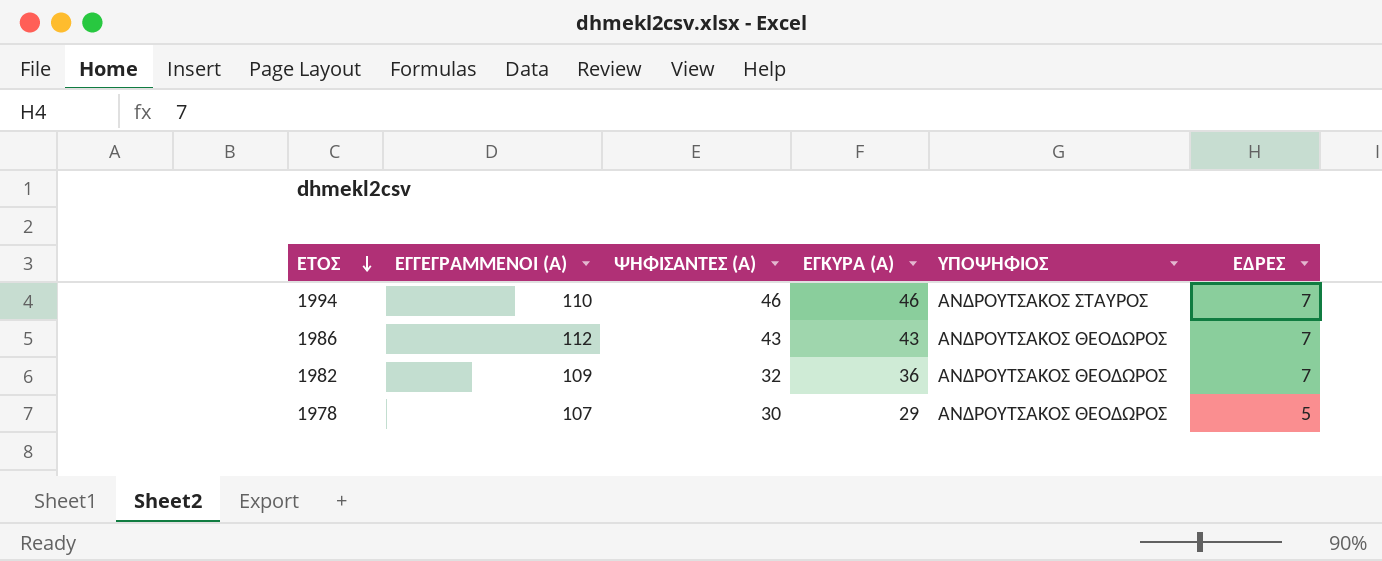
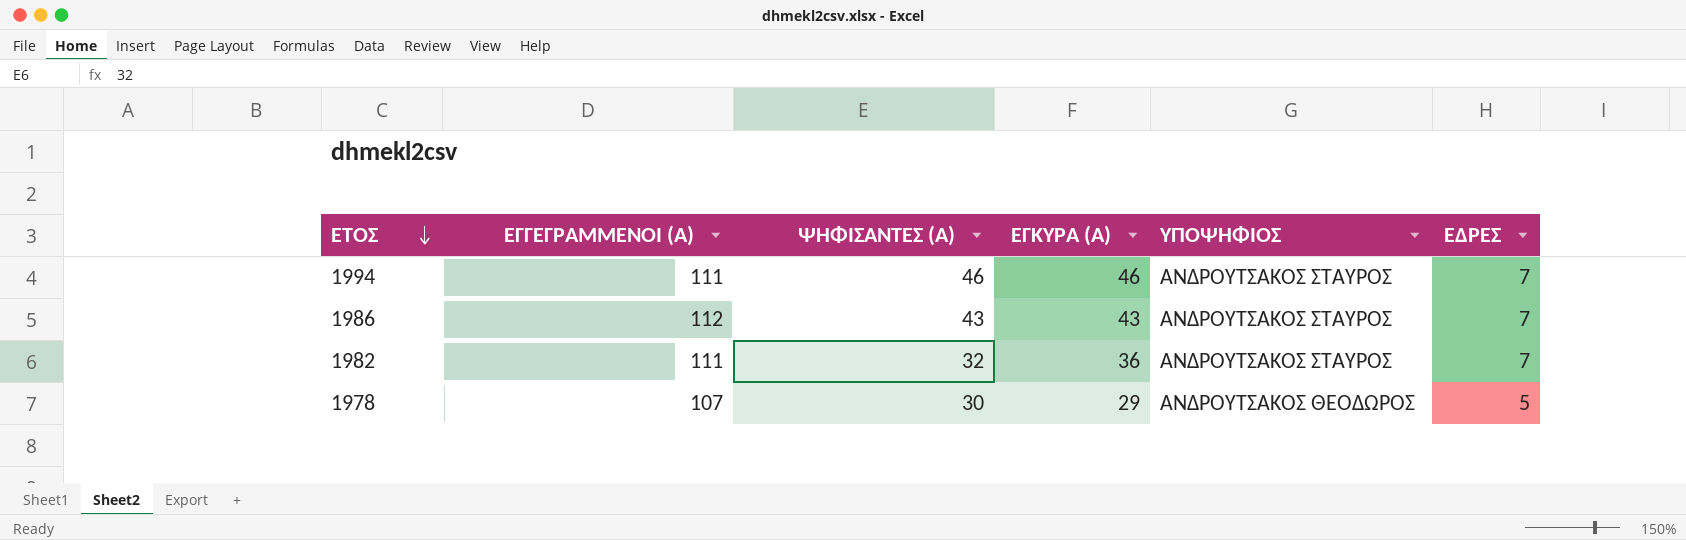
1994 | ΕΓΓΕΓΡΑΜΜΕΝΟΙ (Α): 110 -> 111
1986 | ΥΠΟΨΗΦΙΟΣ: ΑΝΔΡΟΥΤΣΑΚΟΣ ΘΕΟΔΩΡΟΣ -> ΑΝΔΡΟΥΤΣΑΚΟΣ ΣΤΑΥΡΟΣ
1982 | ΕΓΓΕΓΡΑΜΜΕΝΟΙ (Α): 109 -> 111
1982 | ΥΠΟΨΗΦΙΟΣ: ΑΝΔΡΟΥΤΣΑΚΟΣ ΘΕΟΔΩΡΟΣ -> ΑΝΔΡΟΥΤΣΑΚΟΣ ΣΤΑΥΡΟΣ

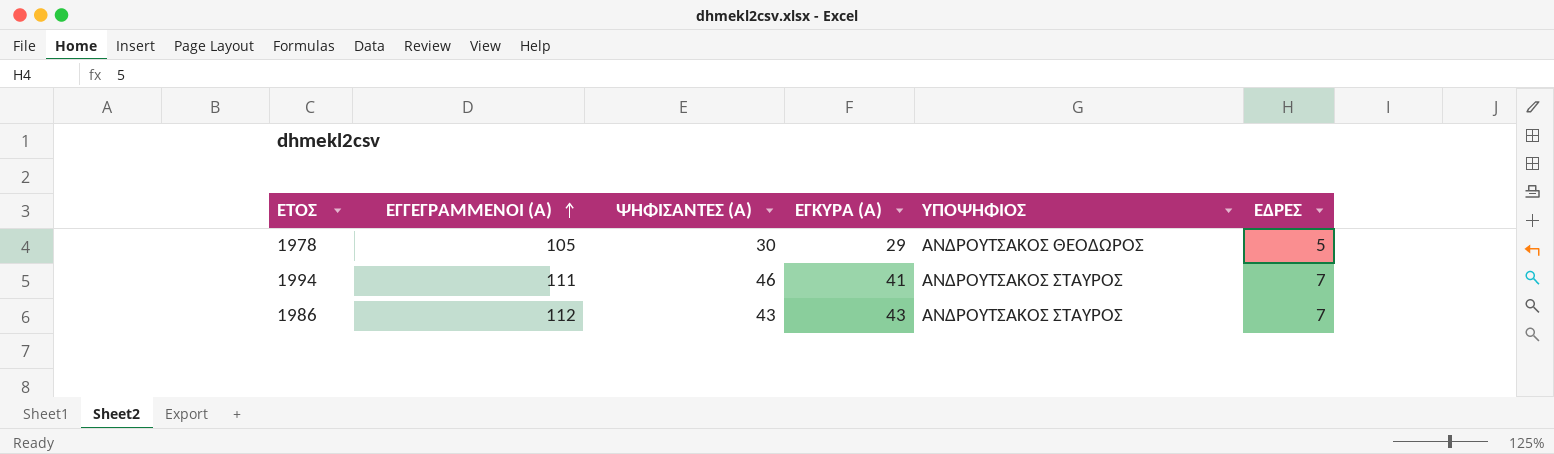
row order: ΕΤΟΣ descending -> ΕΓΓΕΓΡΑΜΜΕΝΟΙ (Α) ascending
row 1982: 111 | 32 | 36 | ΑΝΔΡΟΥΤΣΑΚΟΣ ΣΤΑΥΡΟΣ | 7 -> none
1978 | ΕΓΓΕΓΡΑΜΜΕΝΟΙ (Α): 107 -> 105
1994 | ΕΓΚΥΡΑ (Α): 46 -> 41

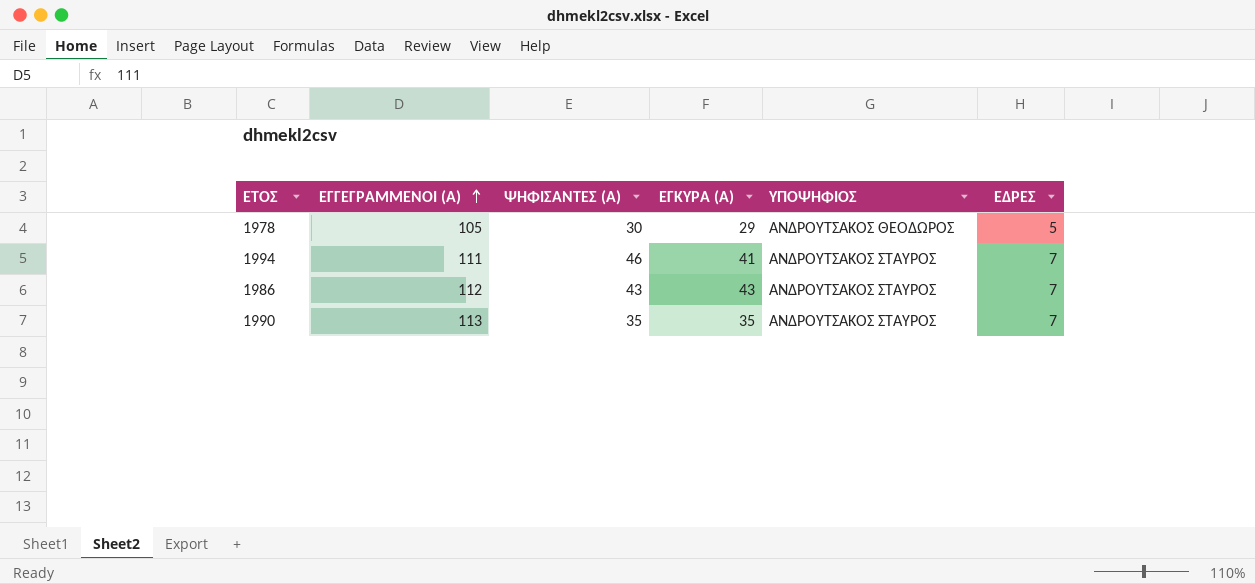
row 1990: none -> 113 | 35 | 35 | ΑΝΔΡΟΥΤΣΑΚΟΣ ΣΤΑΥΡΟΣ | 7

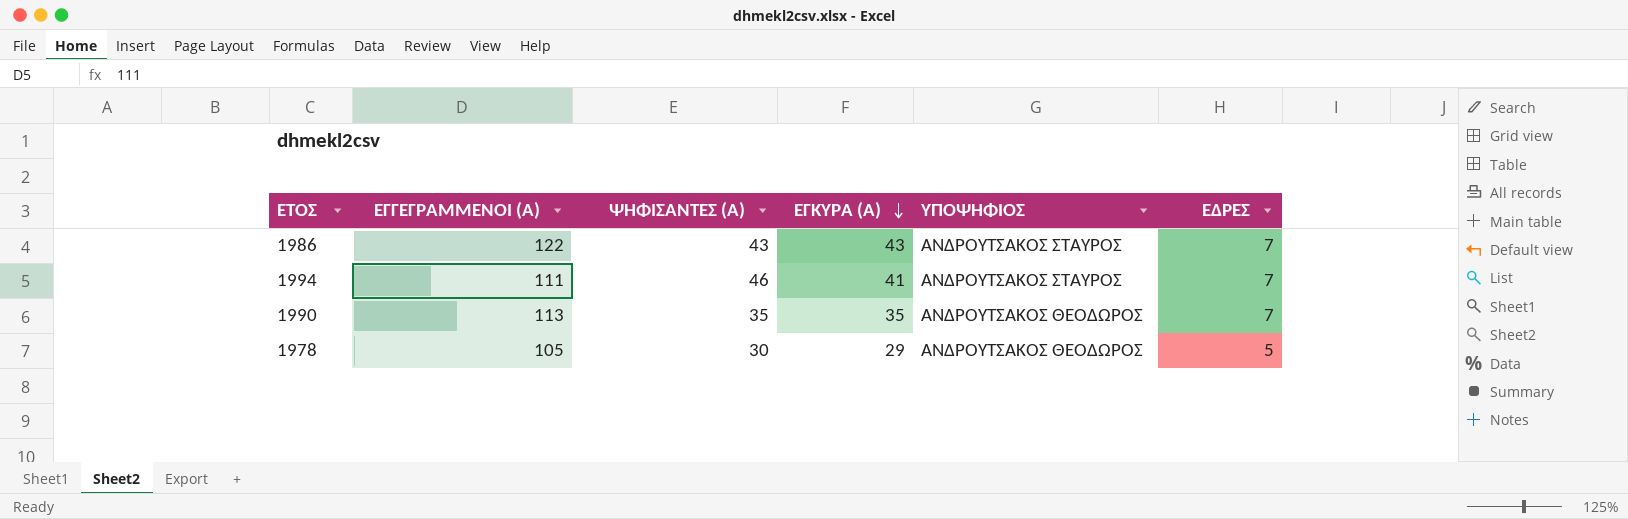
row order: ΕΓΓΕΓΡΑΜΜΕΝΟΙ (Α) ascending -> ΕΓΚΥΡΑ (Α) descending
1986 | ΕΓΓΕΓΡΑΜΜΕΝΟΙ (Α): 112 -> 122
1990 | ΥΠΟΨΗΦΙΟΣ: ΑΝΔΡΟΥΤΣΑΚΟΣ ΣΤΑΥΡΟΣ -> ΑΝΔΡΟΥΤΣΑΚΟΣ ΘΕΟΔΩΡΟΣ

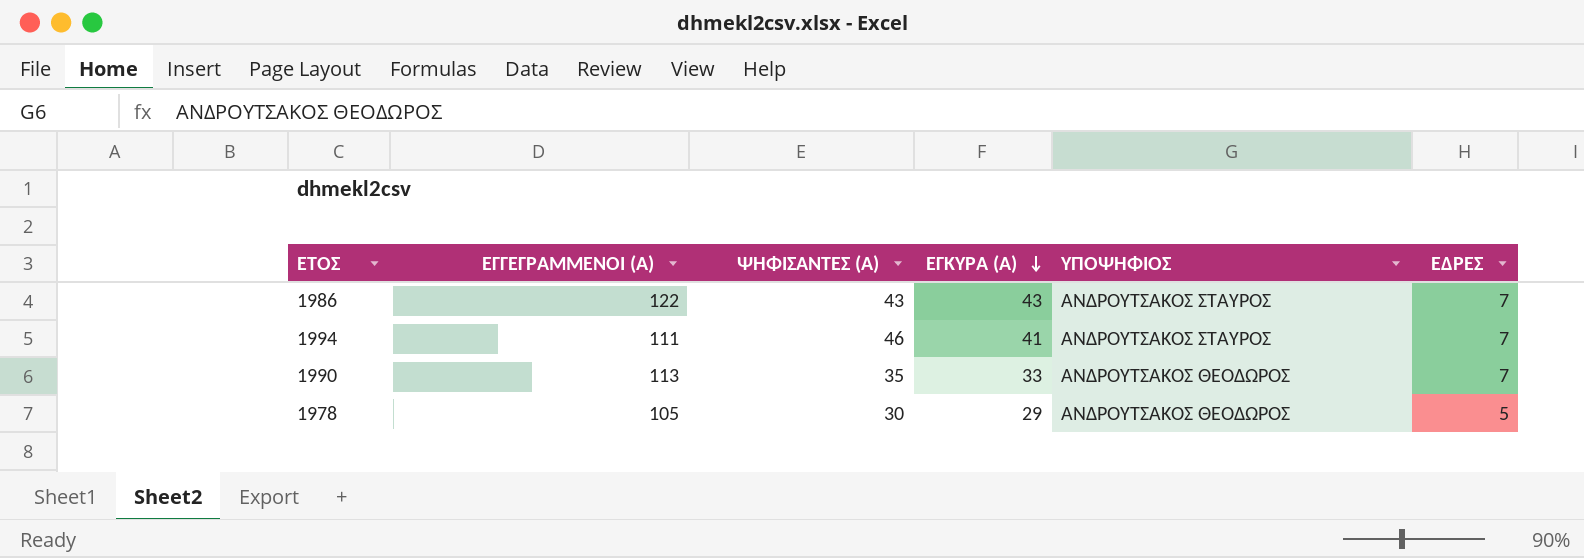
1990 | ΕΓΚΥΡΑ (Α): 35 -> 33

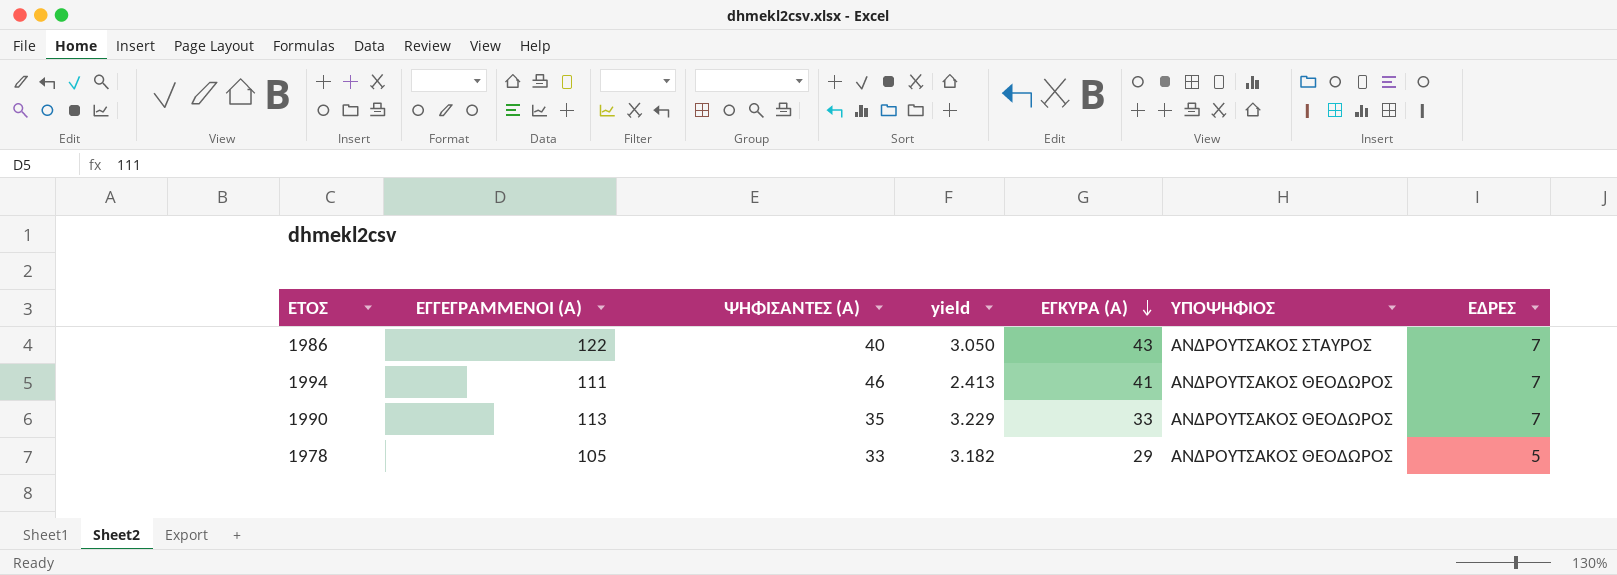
column yield | formula: none -> [ΕΓΓΕΓΡΑΜΜΕΝΟΙ (Α)] / [ΨΗΦΙΣΑΝΤΕΣ (Α)]
1986 | ΨΗΦΙΣΑΝΤΕΣ (Α): 43 -> 40
1994 | ΥΠΟΨΗΦΙΟΣ: ΑΝΔΡΟΥΤΣΑΚΟΣ ΣΤΑΥΡΟΣ -> ΑΝΔΡΟΥΤΣΑΚΟΣ ΘΕΟΔΩΡΟΣ
1978 | ΨΗΦΙΣΑΝΤΕΣ (Α): 30 -> 33

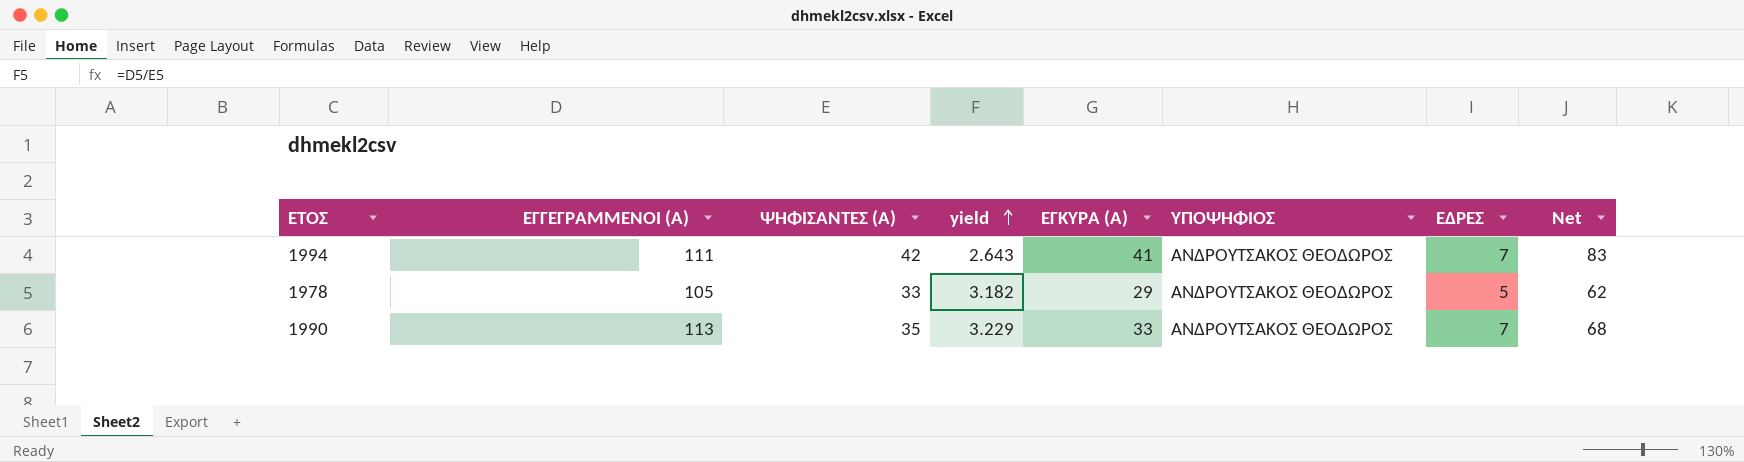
row order: ΕΓΚΥΡΑ (Α) descending -> yield ascending
column Net | formula: none -> [ΨΗΦΙΣΑΝΤΕΣ (Α)] + [ΕΓΚΥΡΑ (Α)]
row 1986: 122 | 40 | 3.050 | 43 | ΑΝΔΡΟΥΤΣΑΚΟΣ ΣΤΑΥΡΟΣ | 7 -> none
1994 | ΨΗΦΙΣΑΝΤΕΣ (Α): 46 -> 42
1994 | yield: 2.413 -> 2.643

